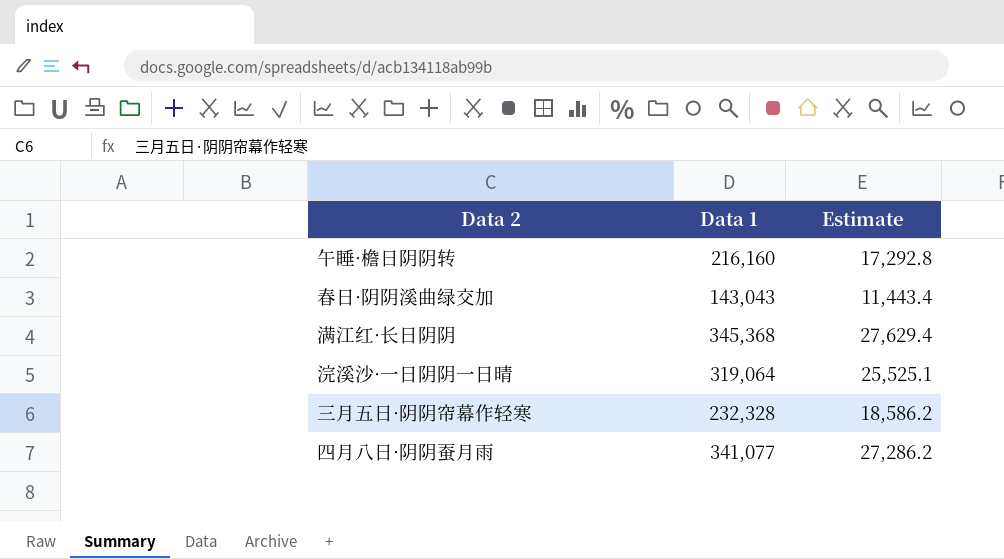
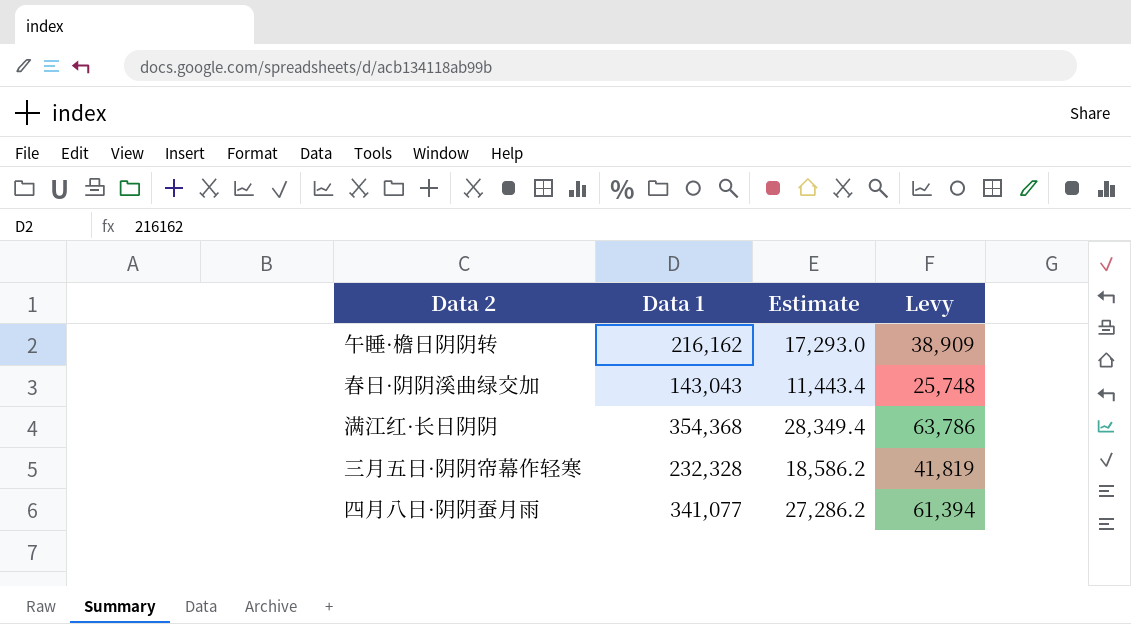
column Levy | formula: none -> [Data 1] * 0.18
row 浣溪沙·一日阴阴一日晴: 319,064 | 25,525.1 -> none
午睡·檐日阴阴转 | Data 1: 216,160 -> 216,162
午睡·檐日阴阴转 | Estimate: 17,292.8 -> 17,293.0
满江红·长日阴阴 | Data 1: 345,368 -> 354,368
满江红·长日阴阴 | Estimate: 27,629.4 -> 28,349.4

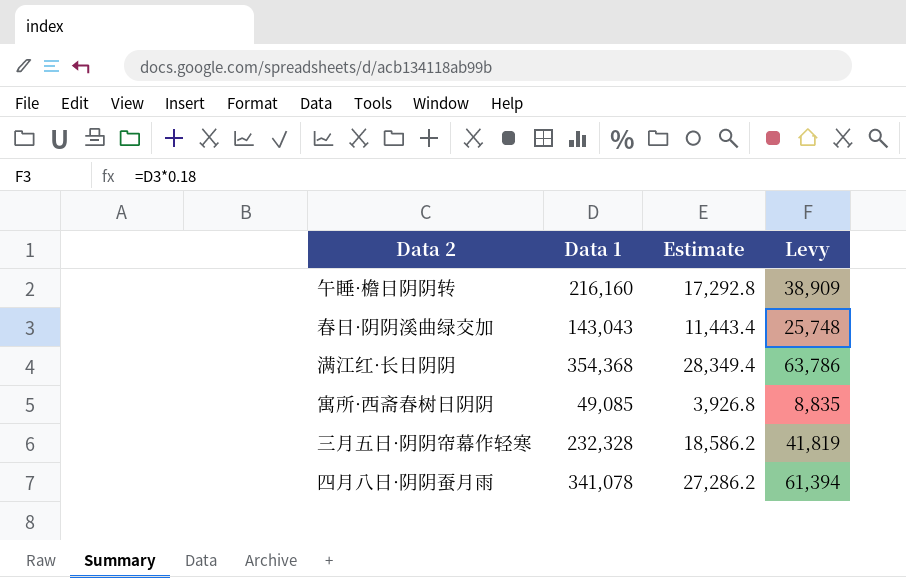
午睡·檐日阴阴转 | Data 1: 216,162 -> 216,160
午睡·檐日阴阴转 | Estimate: 17,293.0 -> 17,292.8
row 寓所·西斋春树日阴阴: none -> 49,085 | 3,926.8 | 8,835
四月八日·阴阴蚕月雨 | Data 1: 341,077 -> 341,078

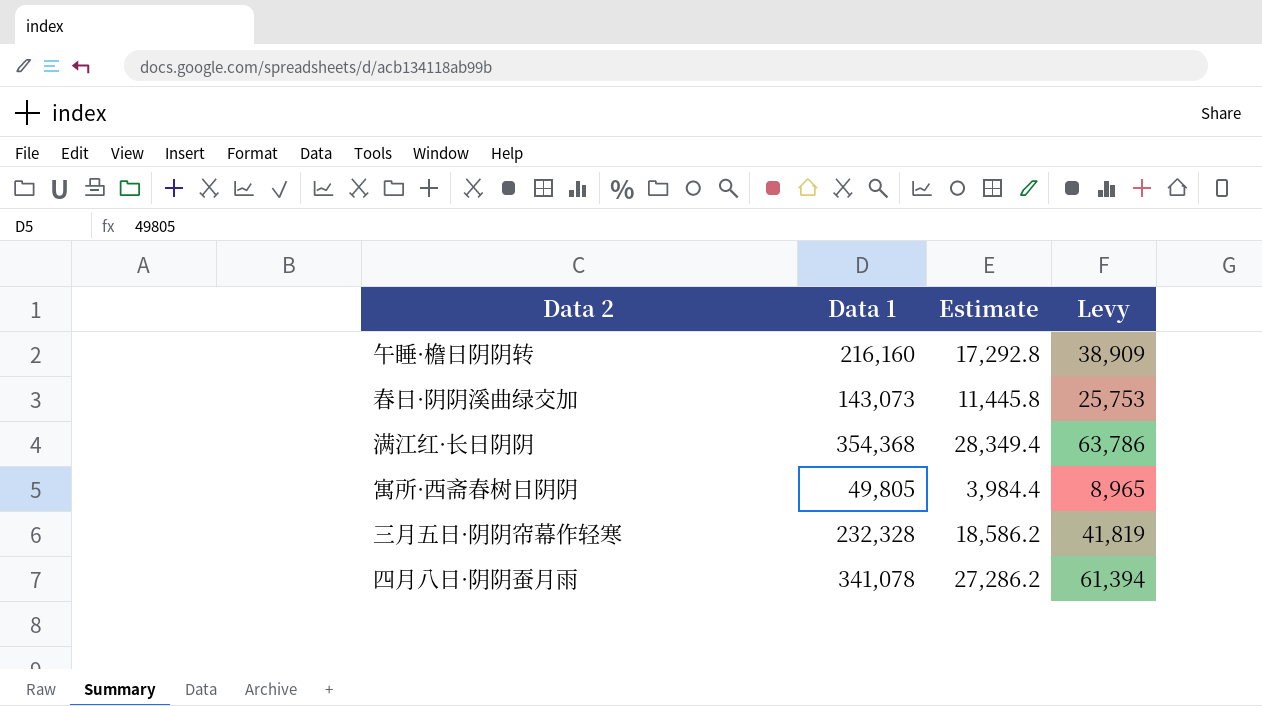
春日·阴阴溪曲绿交加 | Data 1: 143,043 -> 143,073
春日·阴阴溪曲绿交加 | Estimate: 11,443.4 -> 11,445.8
春日·阴阴溪曲绿交加 | Levy: 25,748 -> 25,753
寓所·西斋春树日阴阴 | Data 1: 49,085 -> 49,805
寓所·西斋春树日阴阴 | Estimate: 3,926.8 -> 3,984.4
寓所·西斋春树日阴阴 | Levy: 8,835 -> 8,965

